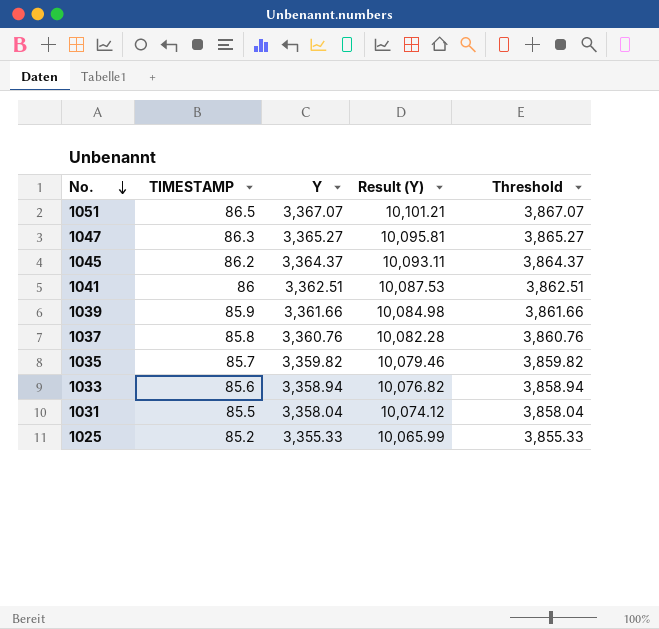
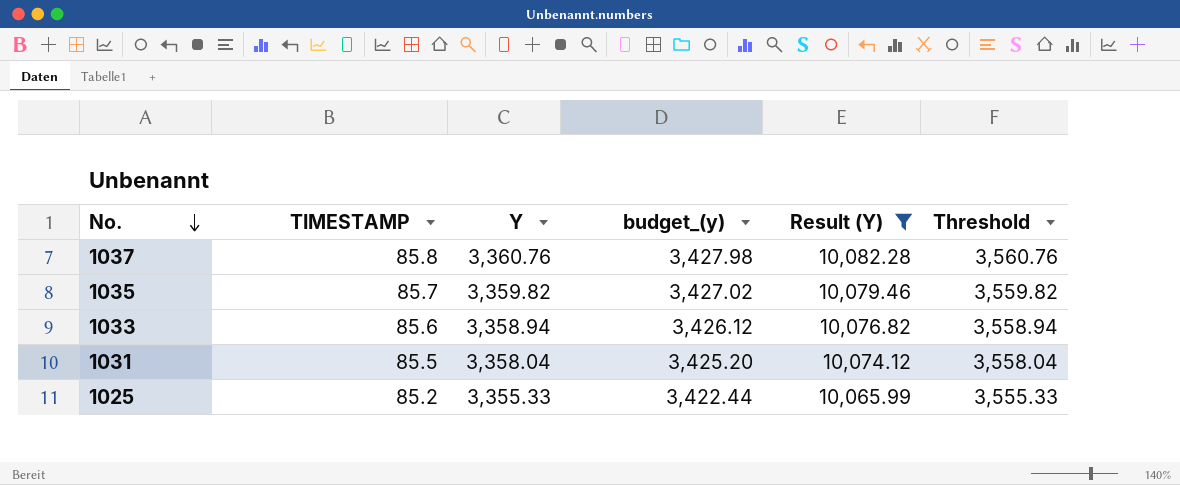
filter: none -> Result (Y) <= 10,082.28
column budget_(y) | formula: none -> [Y] * 1.02
column Threshold | formula: [Y] + 500 -> [Y] + 200

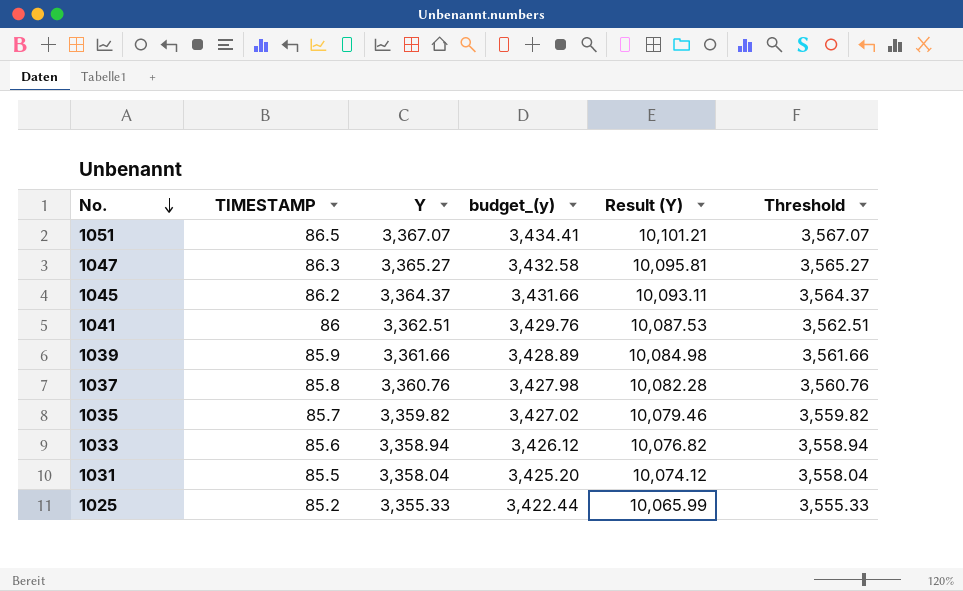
filter: Result (Y) <= 10,082.28 -> none

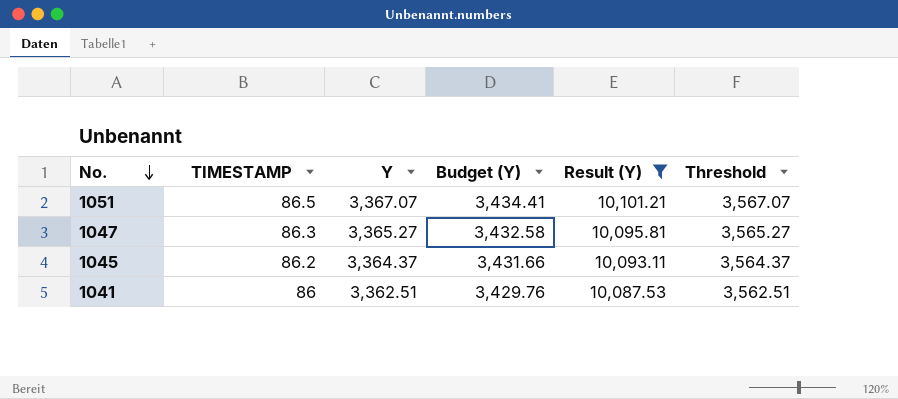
filter: none -> Result (Y) >= 10,087.53
column name: budget_(y) -> Budget (Y)

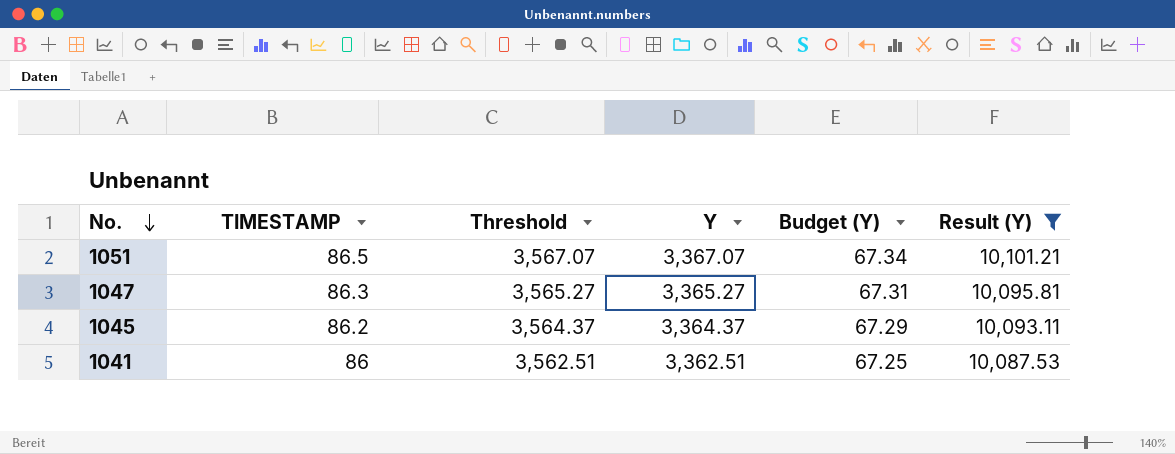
column Threshold | position: 6 -> 3
column Budget (Y) | formula: [Y] * 1.02 -> [Y] * 0.02

